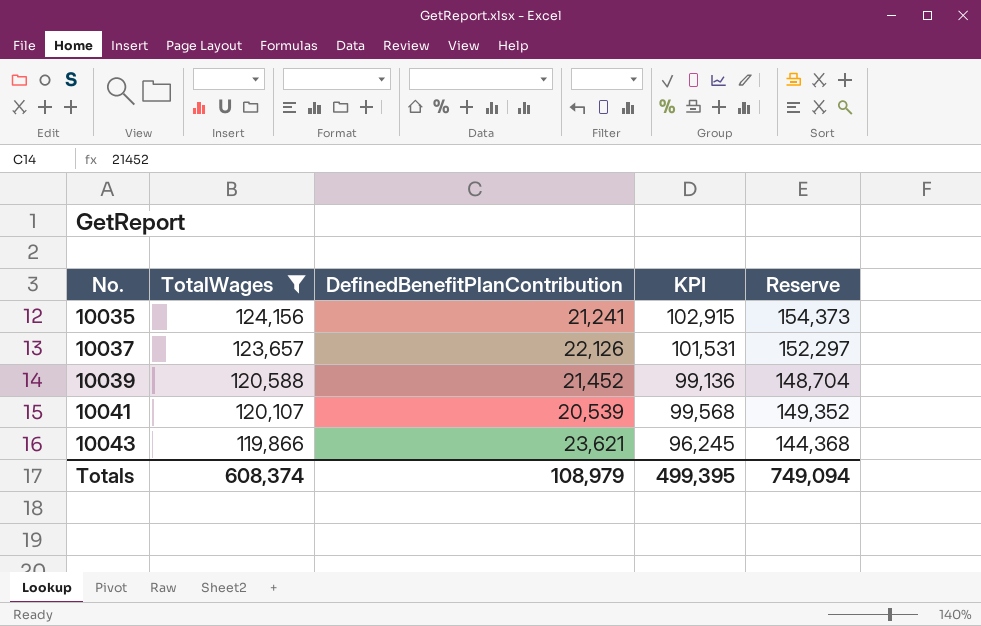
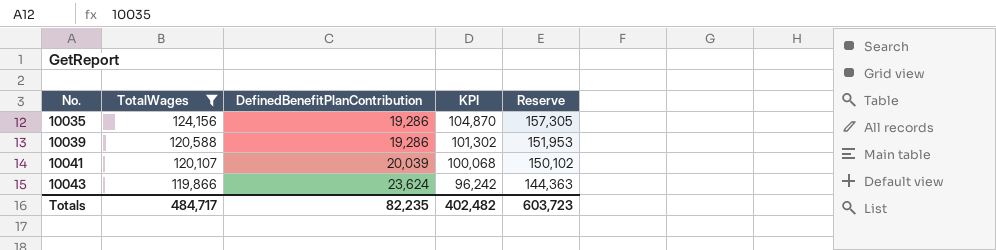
row 10037: 123,657 | 22,126 | 101,531 | 152,297 -> none
10035 | DefinedBenefitPlanContribution: 21,241 -> 19,286
10035 | KPI: 102,915 -> 104,870
10035 | Reserve: 154,373 -> 157,305
10039 | DefinedBenefitPlanContribution: 21,452 -> 19,286
10039 | KPI: 99,136 -> 101,302
10039 | Reserve: 148,704 -> 151,953
10041 | DefinedBenefitPlanContribution: 20,539 -> 20,039
10041 | KPI: 99,568 -> 100,068
10041 | Reserve: 149,352 -> 150,102
10043 | DefinedBenefitPlanContribution: 23,621 -> 23,624
10043 | KPI: 96,245 -> 96,242
10043 | Reserve: 144,368 -> 144,363
Totals | TotalWages: 608,374 -> 484,717
Totals | DefinedBenefitPlanContribution: 108,979 -> 82,235
Totals | KPI: 499,395 -> 402,482
Totals | Reserve: 749,094 -> 603,723

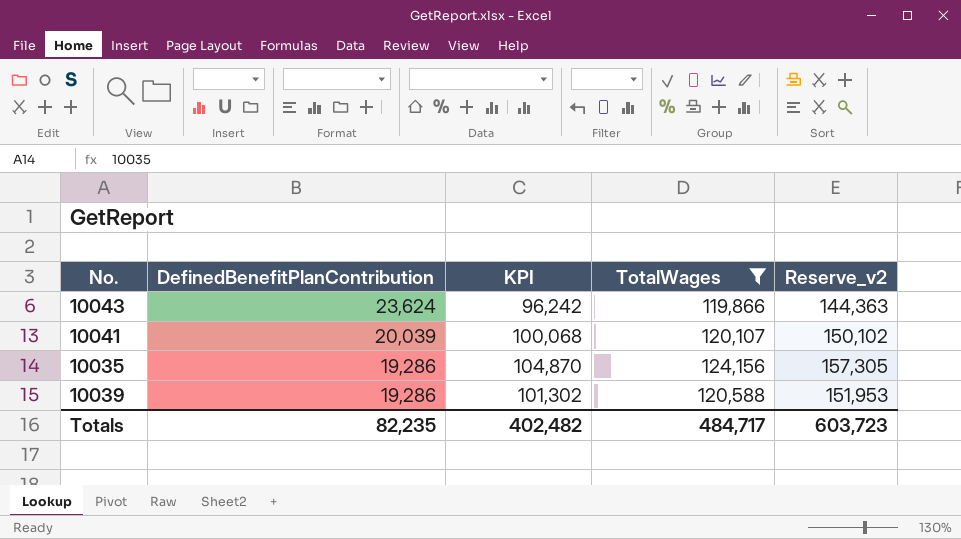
row order: No. ascending -> DefinedBenefitPlanContribution descending
column TotalWages | position: 2 -> 4
column name: Reserve -> Reserve_v2

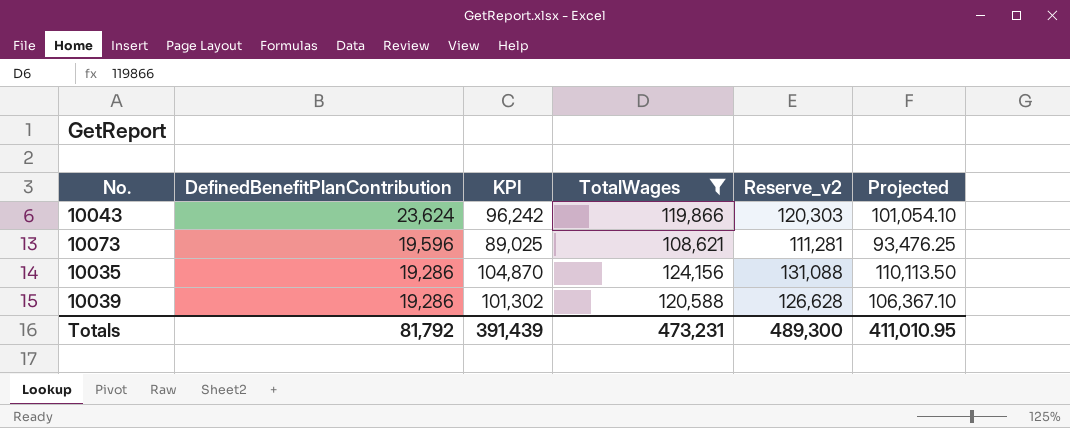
column Reserve_v2 | formula: [KPI] * 1.5 -> [KPI] * 1.25
column Projected | formula: none -> [KPI] * 1.05
row 10041: 20,039 | 100,068 | 120,107 | 150,102 -> none
row 10073: none -> 19,596 | 89,025 | 108,621 | 111,281 | 93,476.25
Totals | DefinedBenefitPlanContribution: 82,235 -> 81,792
Totals | KPI: 402,482 -> 391,439
Totals | TotalWages: 484,717 -> 473,231
Totals | Reserve_v2: 603,723 -> 489,300

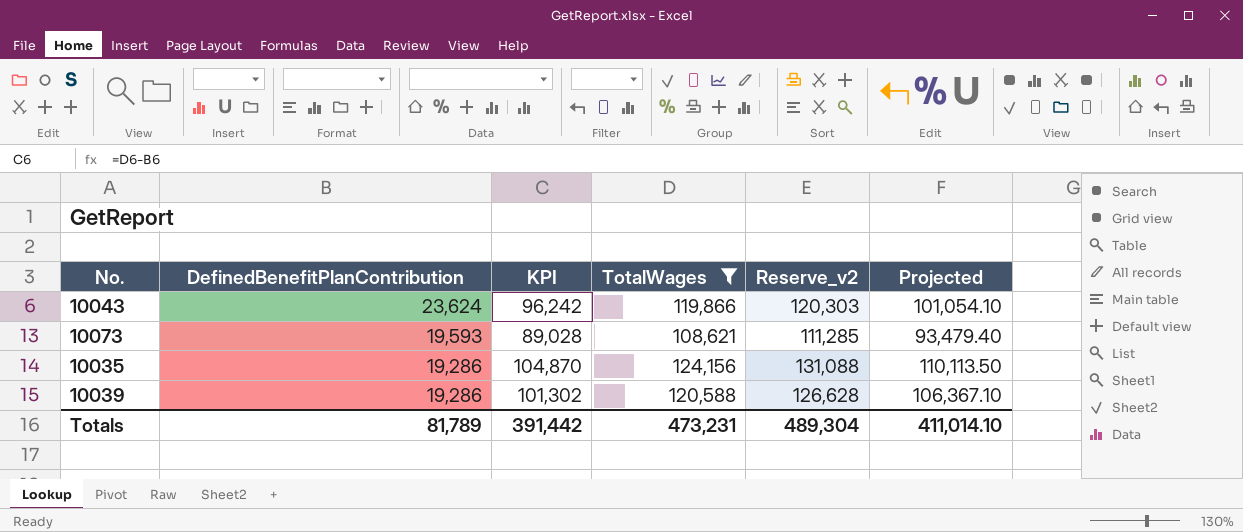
10073 | DefinedBenefitPlanContribution: 19,596 -> 19,593
10073 | KPI: 89,025 -> 89,028
10073 | Reserve_v2: 111,281 -> 111,285
10073 | Projected: 93,476.25 -> 93,479.40
Totals | DefinedBenefitPlanContribution: 81,792 -> 81,789
Totals | KPI: 391,439 -> 391,442
Totals | Reserve_v2: 489,300 -> 489,304
Totals | Projected: 411,010.95 -> 411,014.10

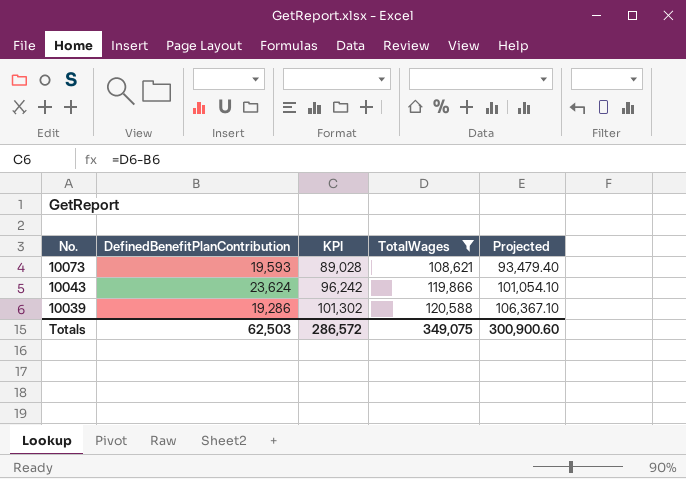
row order: DefinedBenefitPlanContribution descending -> No. descending
column Reserve_v2 | formula: [KPI] * 1.25 -> none
row 10035: 19,286 | 104,870 | 124,156 | 131,088 | 110,113.50 -> none
Totals | DefinedBenefitPlanContribution: 81,789 -> 62,503
Totals | KPI: 391,442 -> 286,572
Totals | TotalWages: 473,231 -> 349,075
Totals | Projected: 411,014.10 -> 300,900.60

